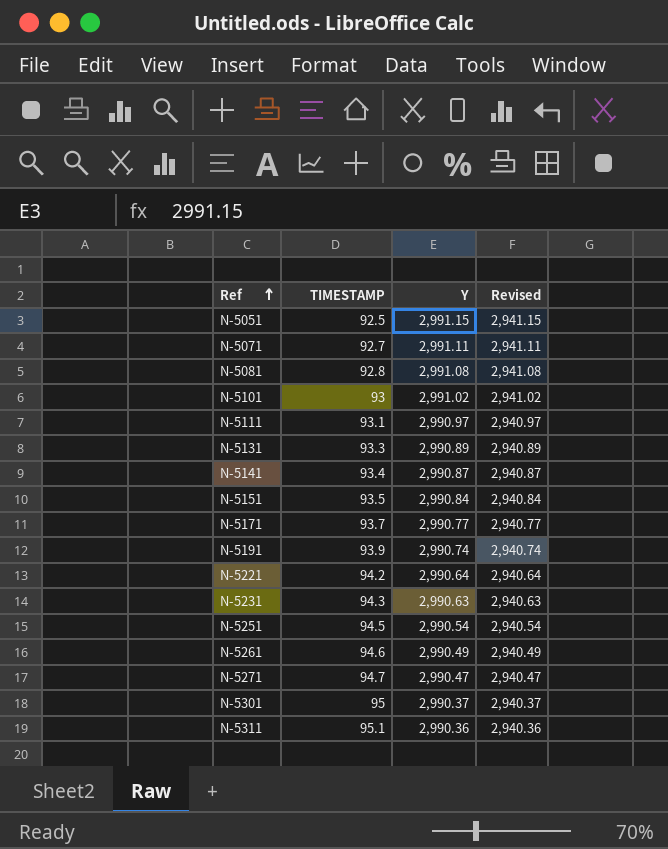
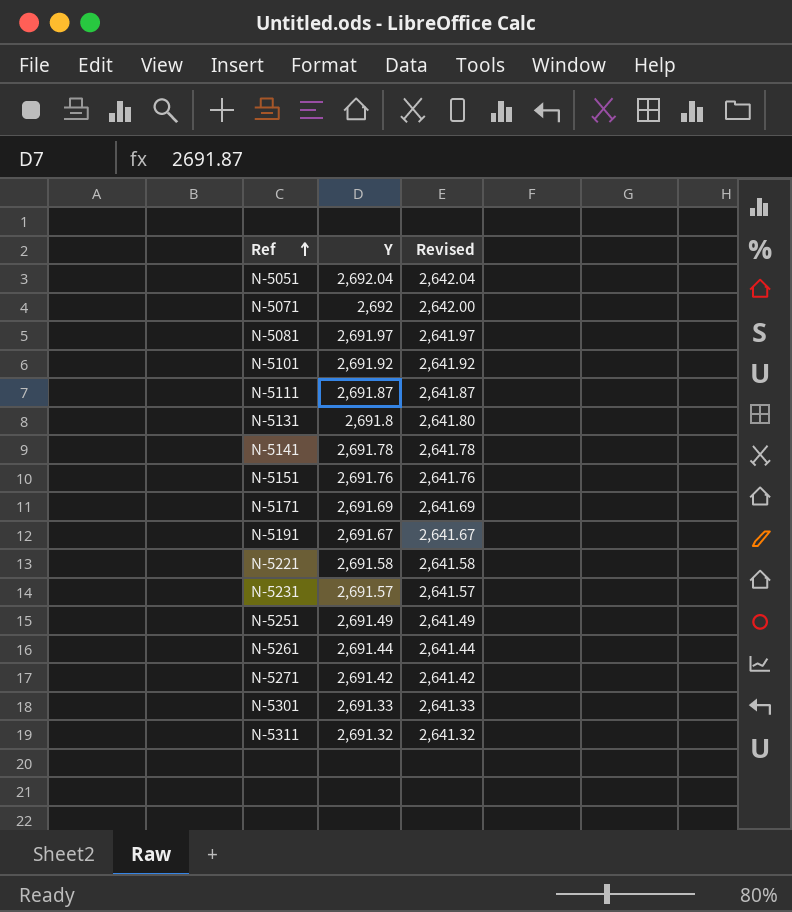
column TIMESTAMP | position: 2 -> none
N-5051 | Y: 2,991.15 -> 2,692.04
N-5051 | Revised: 2,941.15 -> 2,642.04
N-5071 | Y: 2,991.11 -> 2,692
N-5071 | Revised: 2,941.11 -> 2,642.00
N-5081 | Y: 2,991.08 -> 2,691.97
N-5081 | Revised: 2,941.08 -> 2,641.97
N-5101 | Y: 2,991.02 -> 2,691.92
N-5101 | Revised: 2,941.02 -> 2,641.92
N-5111 | Y: 2,990.97 -> 2,691.87
N-5111 | Revised: 2,940.97 -> 2,641.87
N-5131 | Y: 2,990.89 -> 2,691.8
N-5131 | Revised: 2,940.89 -> 2,641.80
N-5141 | Y: 2,990.87 -> 2,691.78
N-5141 | Revised: 2,940.87 -> 2,641.78
N-5151 | Y: 2,990.84 -> 2,691.76
N-5151 | Revised: 2,940.84 -> 2,641.76
N-5171 | Y: 2,990.77 -> 2,691.69
N-5171 | Revised: 2,940.77 -> 2,641.69
N-5191 | Y: 2,990.74 -> 2,691.67
N-5191 | Revised: 2,940.74 -> 2,641.67
N-5221 | Y: 2,990.64 -> 2,691.58
N-5221 | Revised: 2,940.64 -> 2,641.58
N-5231 | Y: 2,990.63 -> 2,691.57
N-5231 | Revised: 2,940.63 -> 2,641.57
N-5251 | Y: 2,990.54 -> 2,691.49
N-5251 | Revised: 2,940.54 -> 2,641.49
N-5261 | Y: 2,990.49 -> 2,691.44
N-5261 | Revised: 2,940.49 -> 2,641.44
N-5271 | Y: 2,990.47 -> 2,691.42
N-5271 | Revised: 2,940.47 -> 2,641.42
N-5301 | Y: 2,990.37 -> 2,691.33
N-5301 | Revised: 2,940.37 -> 2,641.33
N-5311 | Y: 2,990.36 -> 2,691.32
N-5311 | Revised: 2,940.36 -> 2,641.32

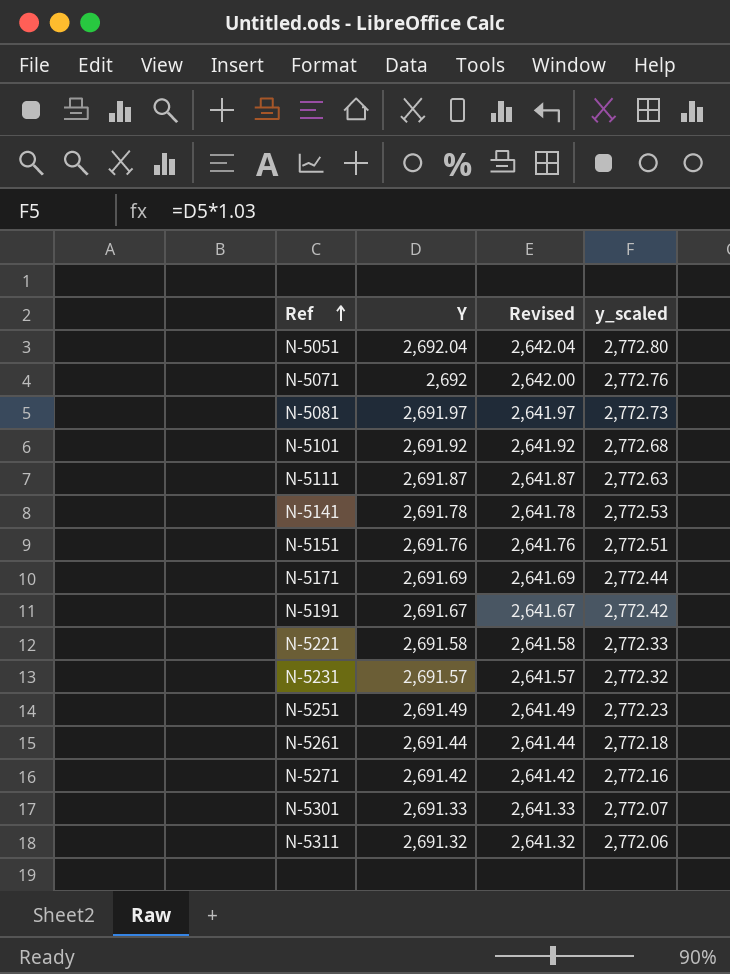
column y_scaled | formula: none -> [Y] * 1.03
row N-5131: 2,691.8 | 2,641.80 -> none

